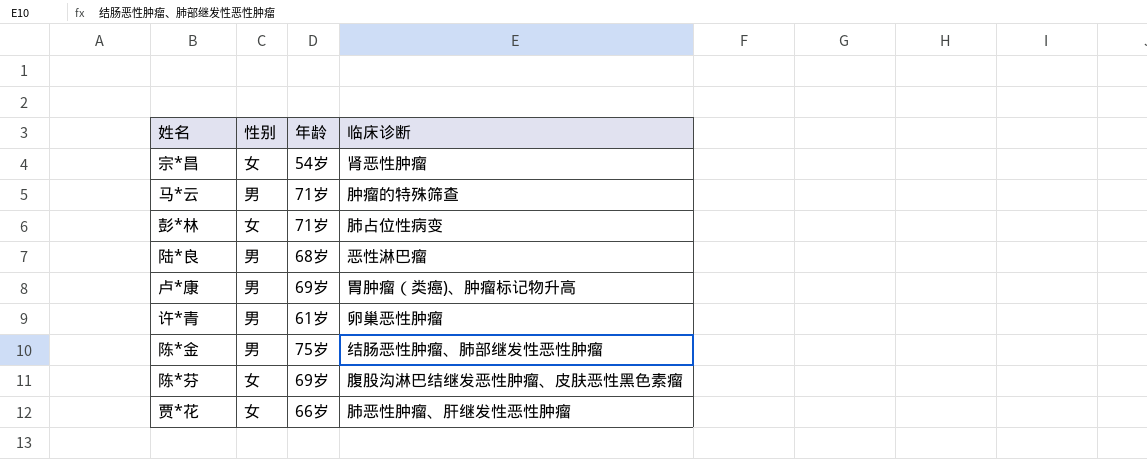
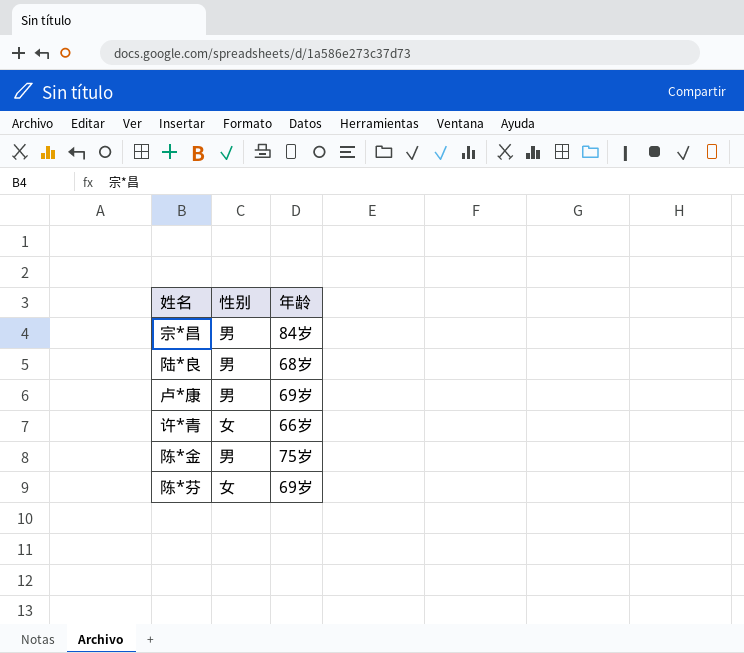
column 临床诊断 | position: 4 -> none
row 马*云: 男 | 71岁 | 肿瘤的特殊筛查 -> none
row 彭*林: 女 | 71岁 | 肺占位性病变 -> none
row 贾*花: 女 | 66岁 | 肺恶性肿瘤、肝继发性恶性肿瘤 -> none
宗*昌 | 性别: 女 -> 男
宗*昌 | 年龄: 54岁 -> 84岁
许*青 | 性别: 男 -> 女
许*青 | 年龄: 61岁 -> 66岁

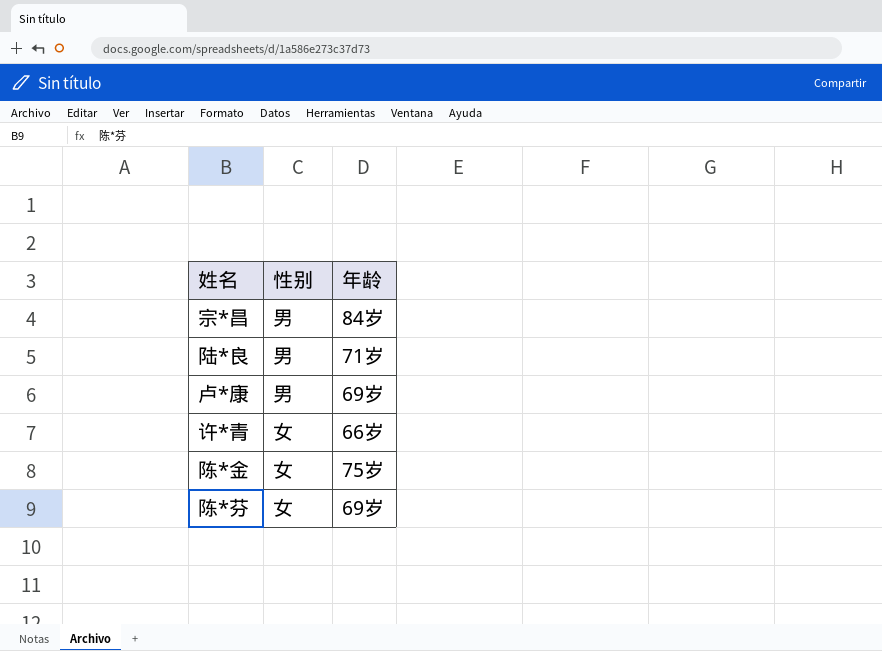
陆*良 | 年龄: 68岁 -> 71岁
陈*金 | 性别: 男 -> 女

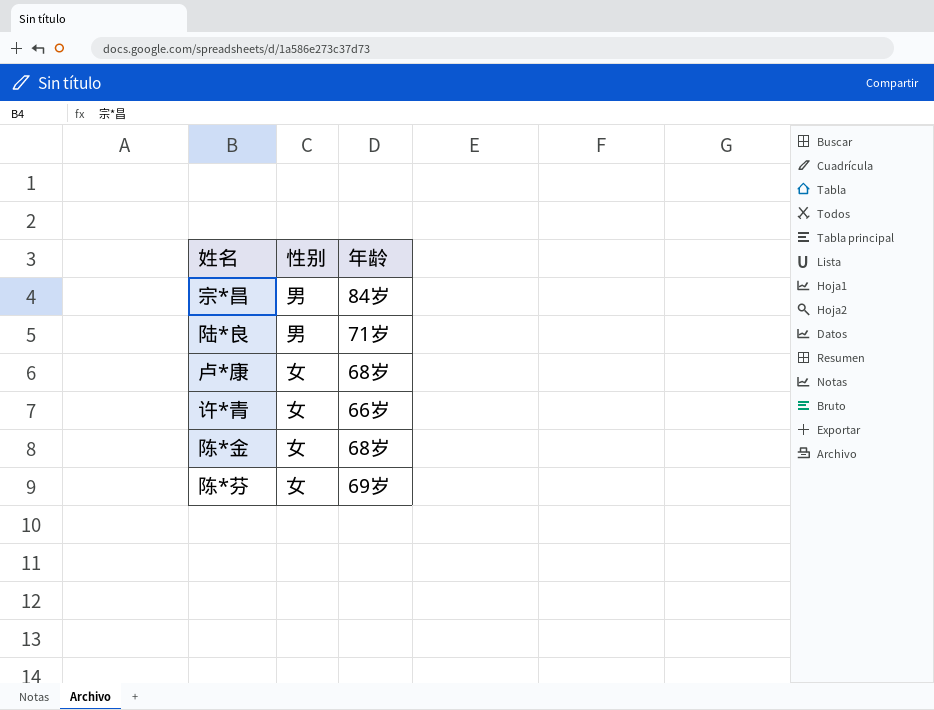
卢*康 | 性别: 男 -> 女
卢*康 | 年龄: 69岁 -> 68岁
陈*金 | 年龄: 75岁 -> 68岁

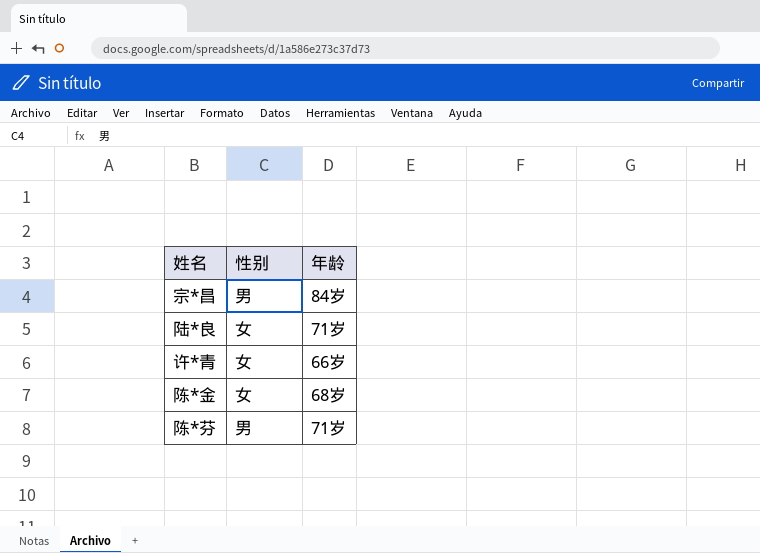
row 卢*康: 女 | 68岁 -> none
陆*良 | 性别: 男 -> 女
陈*芬 | 性别: 女 -> 男
陈*芬 | 年龄: 69岁 -> 71岁

